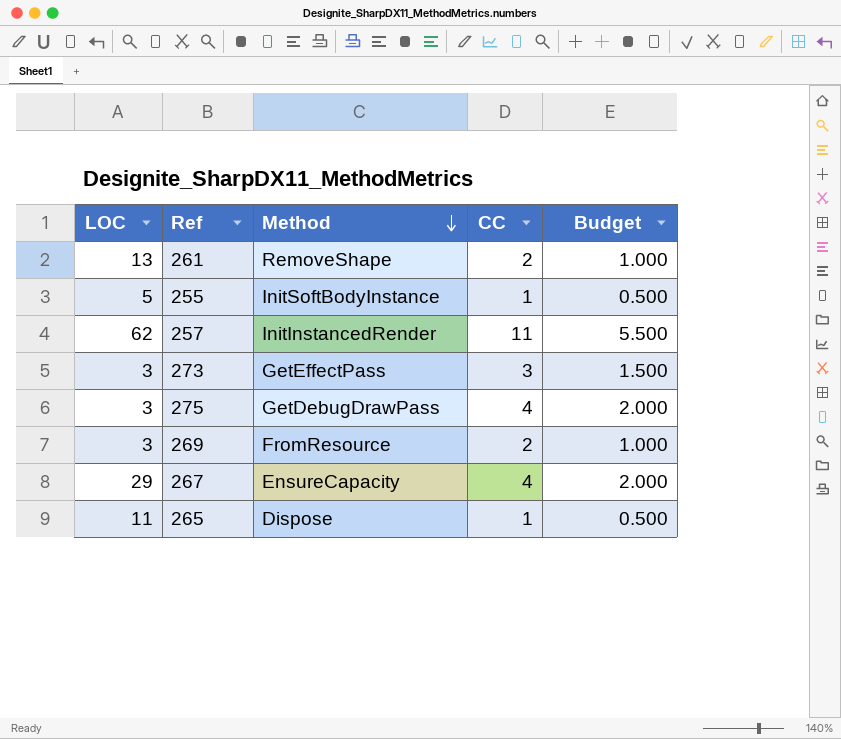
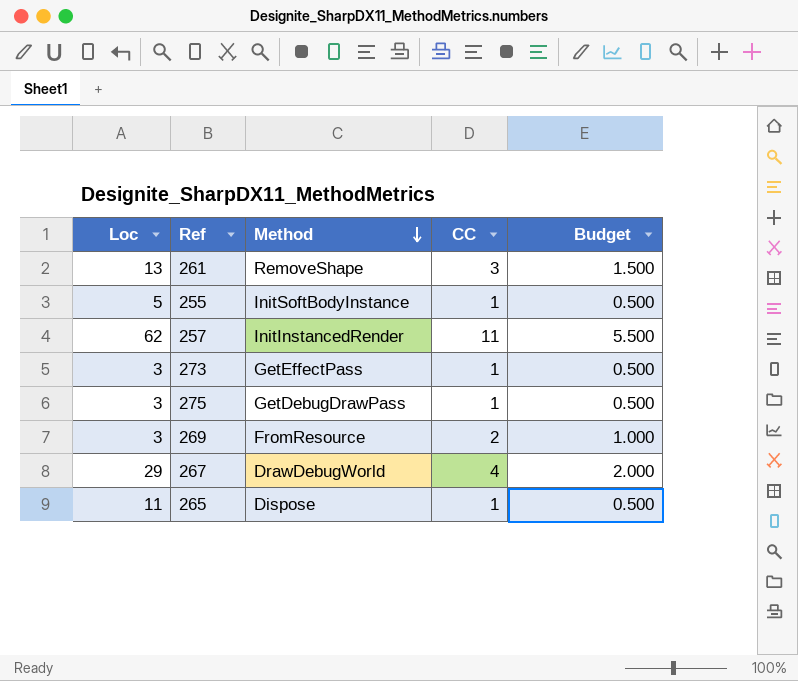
column name: LOC -> Loc
261 | CC: 2 -> 3
261 | Budget: 1.000 -> 1.500
273 | CC: 3 -> 1
273 | Budget: 1.500 -> 0.500
275 | CC: 4 -> 1
275 | Budget: 2.000 -> 0.500
267 | Method: EnsureCapacity -> DrawDebugWorld

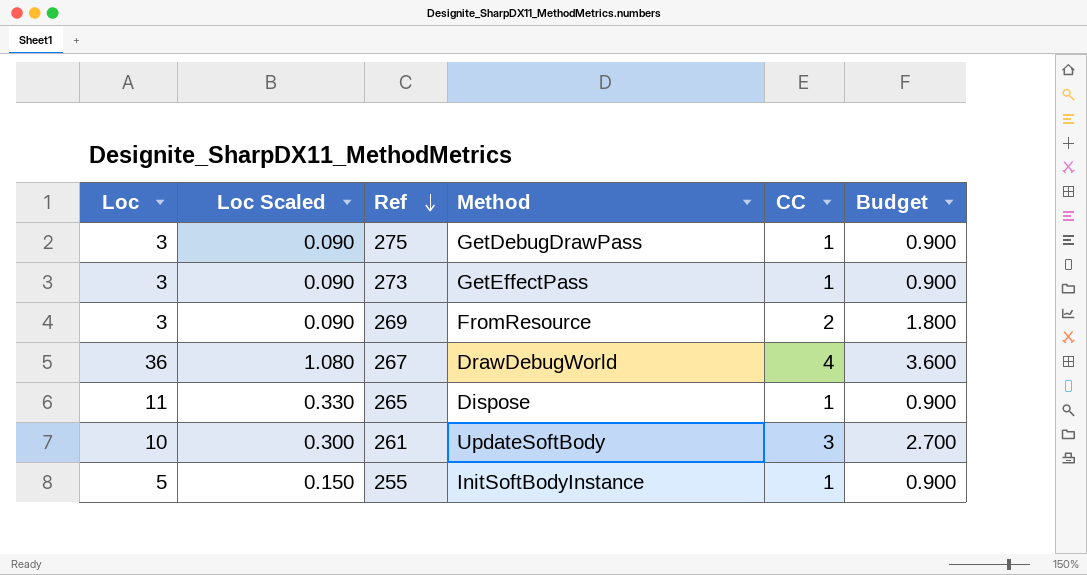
row order: Method descending -> Ref descending
column Loc Scaled | formula: none -> [Loc] * 0.03
column Budget | formula: [CC] * 0.5 -> [CC] * 0.9
row 257: 62 | InitInstancedRender | 11 | 5.500 -> none
267 | Loc: 29 -> 36
261 | Loc: 13 -> 10
261 | Method: RemoveShape -> UpdateSoftBody

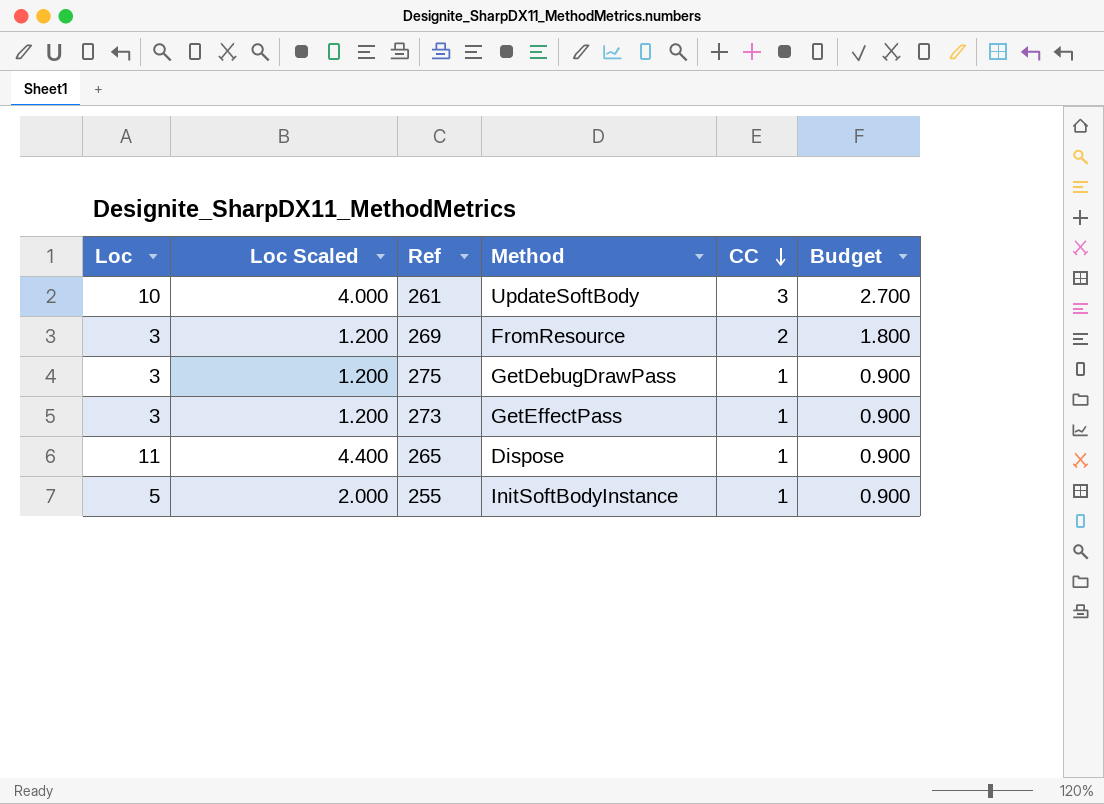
row order: Ref descending -> CC descending
column Loc Scaled | formula: [Loc] * 0.03 -> [Loc] * 0.4
row 267: 36 | 1.080 | DrawDebugWorld | 4 | 3.600 -> none

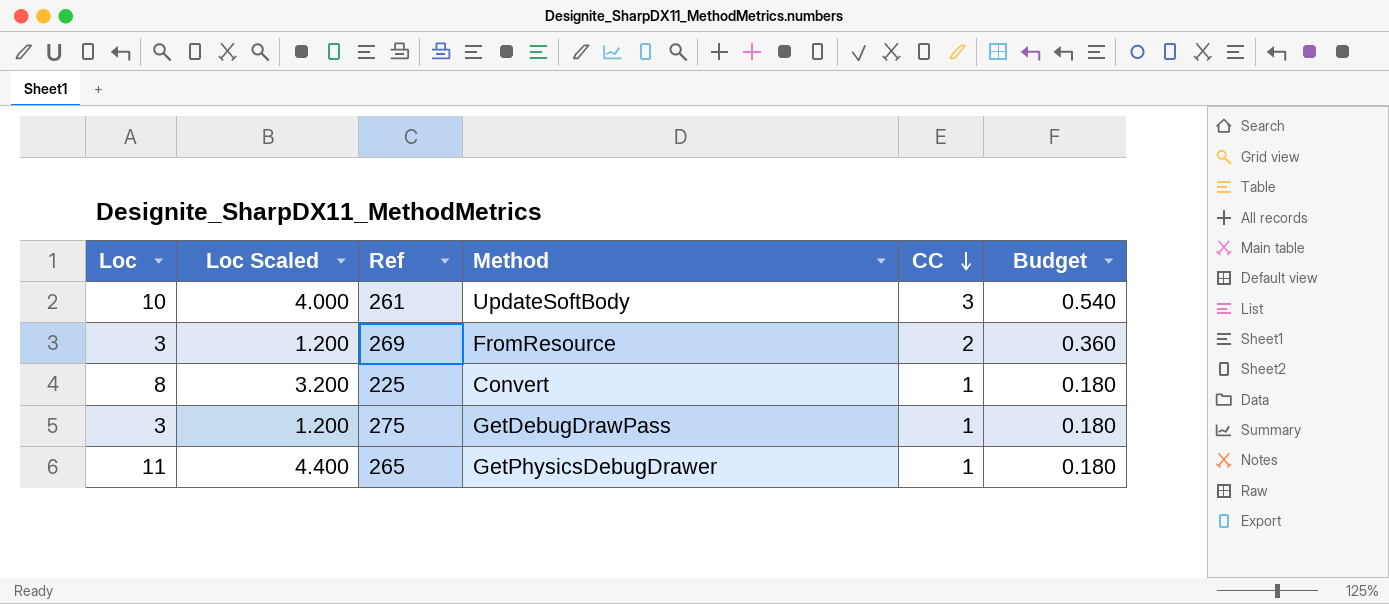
column Budget | formula: [CC] * 0.9 -> [CC] * 0.18
row 273: 3 | 1.200 | GetEffectPass | 1 | 0.900 -> none
row 255: 5 | 2.000 | InitSoftBodyInstance | 1 | 0.900 -> none
row 225: none -> 8 | 3.200 | Convert | 1 | 0.180
265 | Method: Dispose -> GetPhysicsDebugDrawer

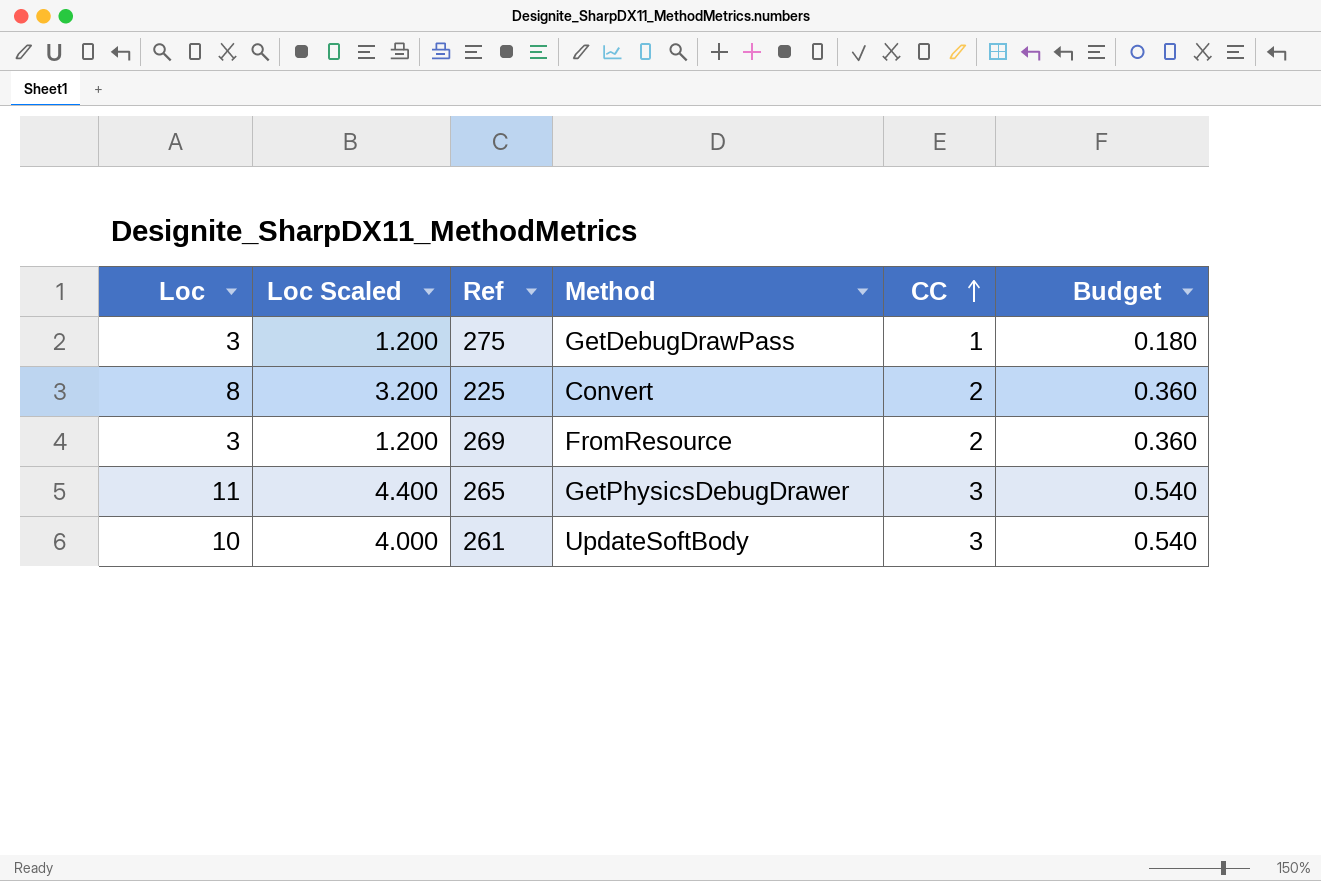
row order: CC descending -> CC ascending
225 | CC: 1 -> 2
225 | Budget: 0.180 -> 0.360
265 | CC: 1 -> 3
265 | Budget: 0.180 -> 0.540

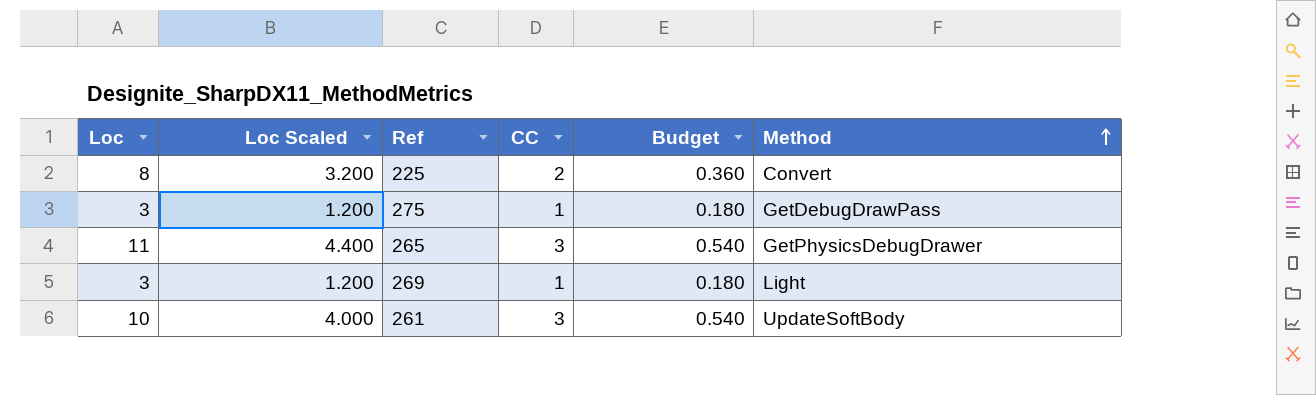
row order: CC ascending -> Method ascending
column Method | position: 4 -> 6
269 | CC: 2 -> 1
269 | Budget: 0.360 -> 0.180
269 | Method: FromResource -> Light

